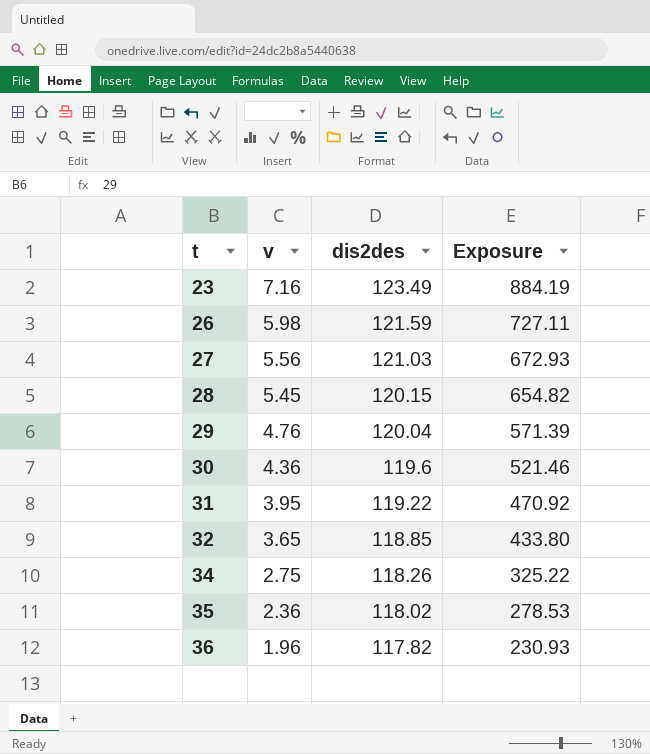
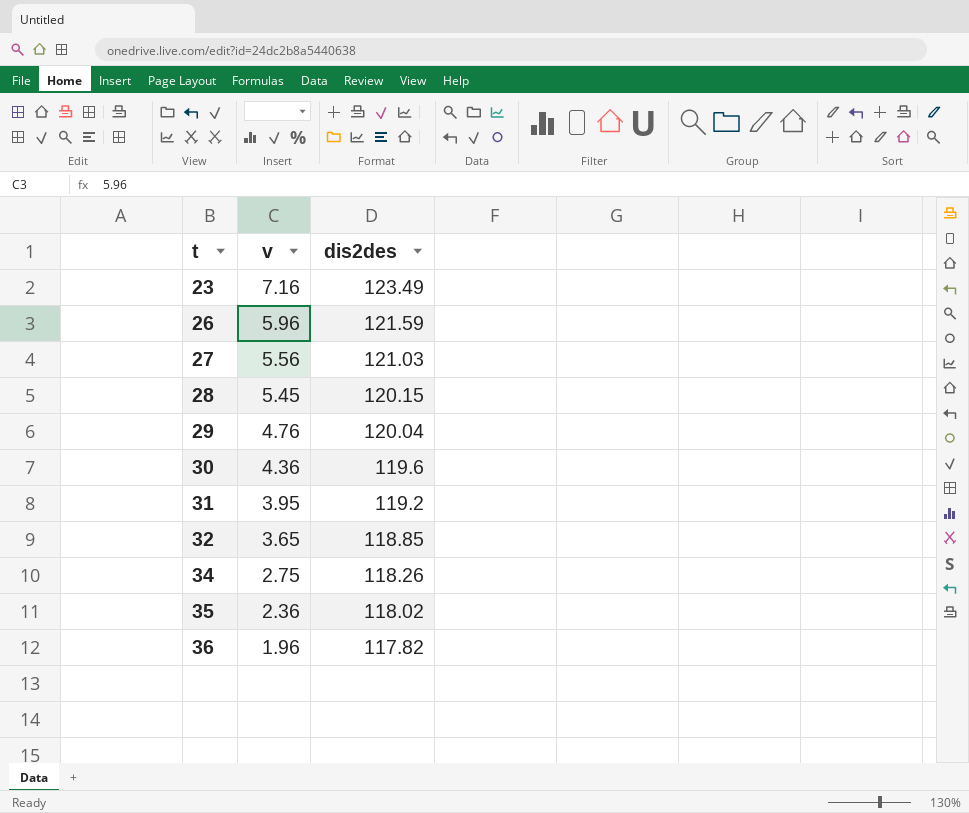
column Exposure | formula: [v] * [dis2des] -> none
26 | v: 5.98 -> 5.96
31 | dis2des: 119.22 -> 119.2

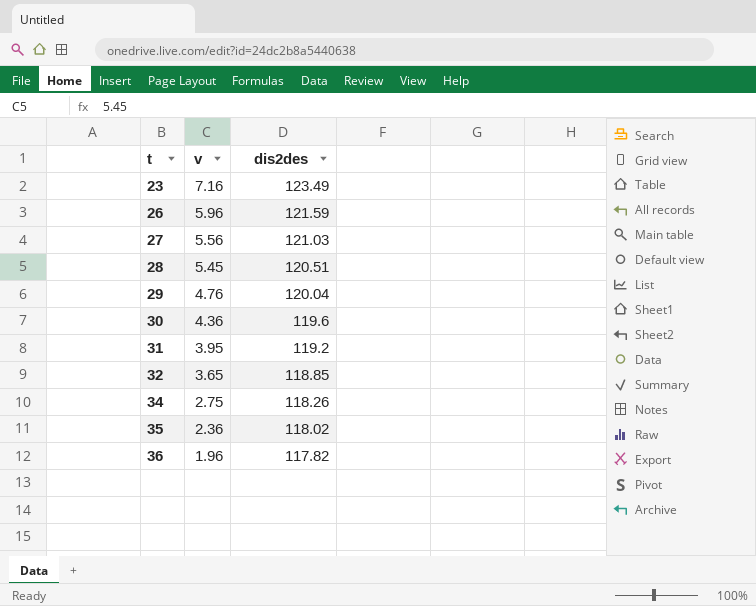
28 | dis2des: 120.15 -> 120.51

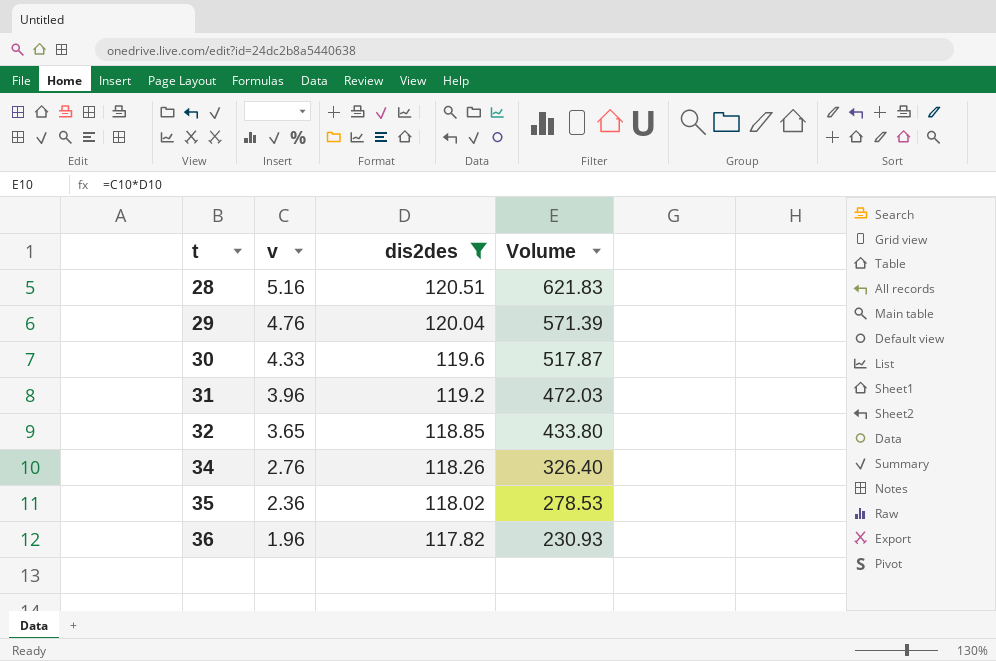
filter: none -> dis2des <= 120.51
column Volume | formula: none -> [v] * [dis2des]
28 | v: 5.45 -> 5.16
30 | v: 4.36 -> 4.33
31 | v: 3.95 -> 3.96
34 | v: 2.75 -> 2.76

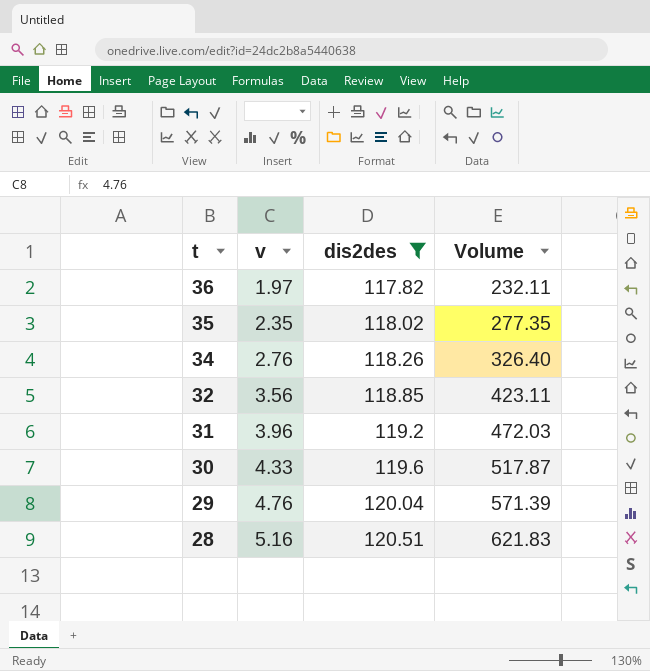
row order: t ascending -> t descending
36 | v: 1.96 -> 1.97
36 | Volume: 230.93 -> 232.11
35 | v: 2.36 -> 2.35
35 | Volume: 278.53 -> 277.35
32 | v: 3.65 -> 3.56
32 | Volume: 433.80 -> 423.11

